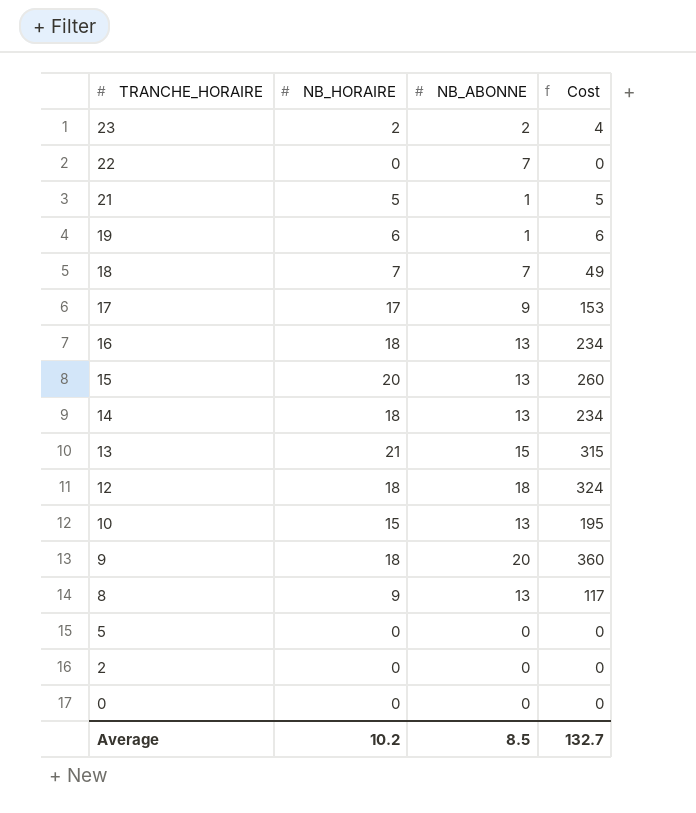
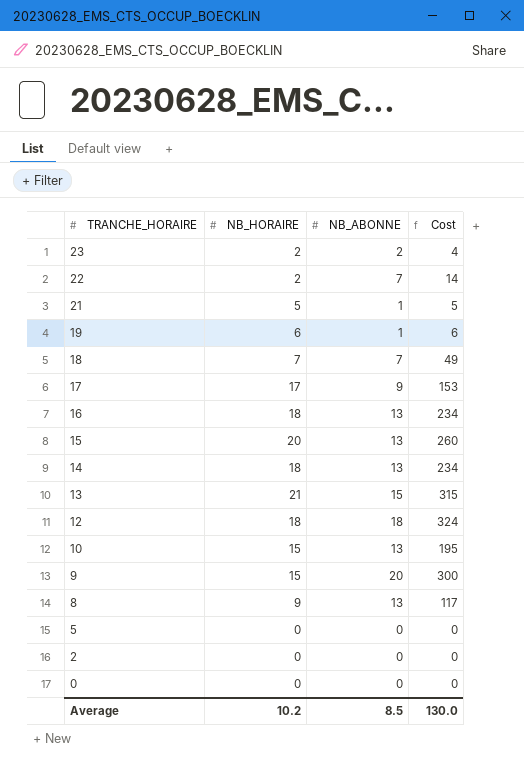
22 | NB_HORAIRE: 0 -> 2
22 | Cost: 0 -> 14
9 | NB_HORAIRE: 18 -> 15
9 | Cost: 360 -> 300
Average | Cost: 132.7 -> 130.0

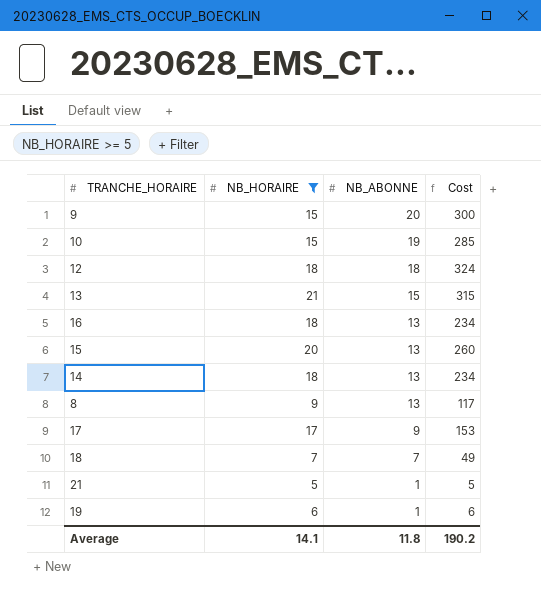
filter: none -> NB_HORAIRE >= 5
row order: TRANCHE_HORAIRE descending -> NB_ABONNE descending
10 | NB_ABONNE: 13 -> 19
10 | Cost: 195 -> 285
Average | NB_HORAIRE: 10.2 -> 14.1
Average | NB_ABONNE: 8.5 -> 11.8
Average | Cost: 130.0 -> 190.2

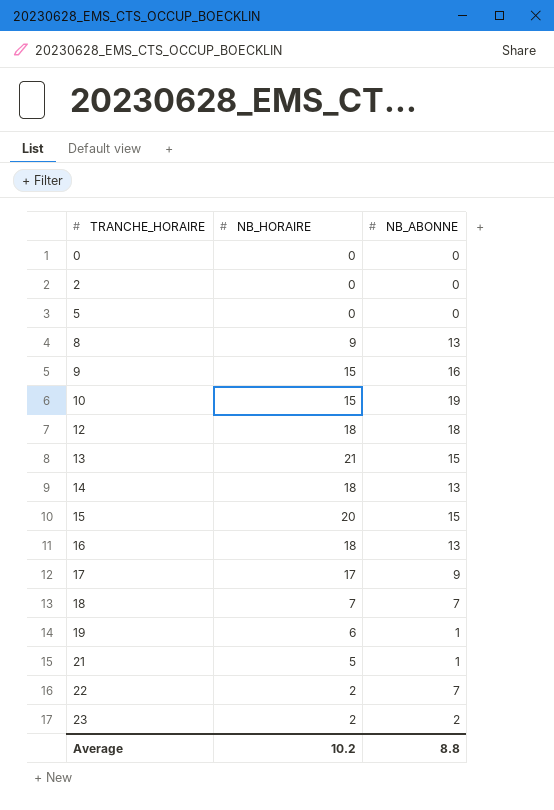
filter: NB_HORAIRE >= 5 -> none
row order: NB_ABONNE descending -> TRANCHE_HORAIRE ascending
column Cost | formula: [NB_HORAIRE] * [NB_ABONNE] -> none
9 | NB_ABONNE: 20 -> 16
15 | NB_ABONNE: 13 -> 15
Average | NB_HORAIRE: 14.1 -> 10.2
Average | NB_ABONNE: 11.8 -> 8.8

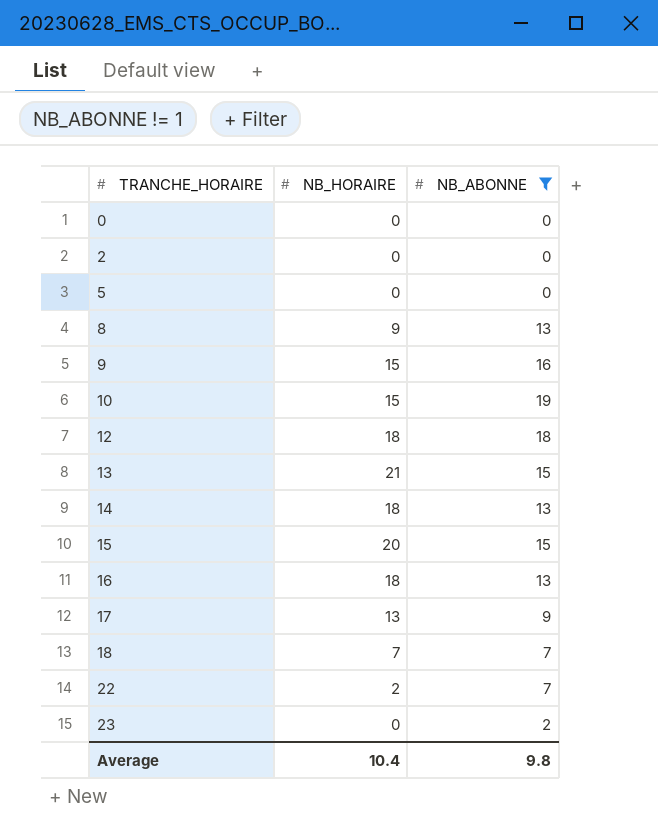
filter: none -> NB_ABONNE != 1
17 | NB_HORAIRE: 17 -> 13
23 | NB_HORAIRE: 2 -> 0
Average | NB_HORAIRE: 10.2 -> 10.4
Average | NB_ABONNE: 8.8 -> 9.8

